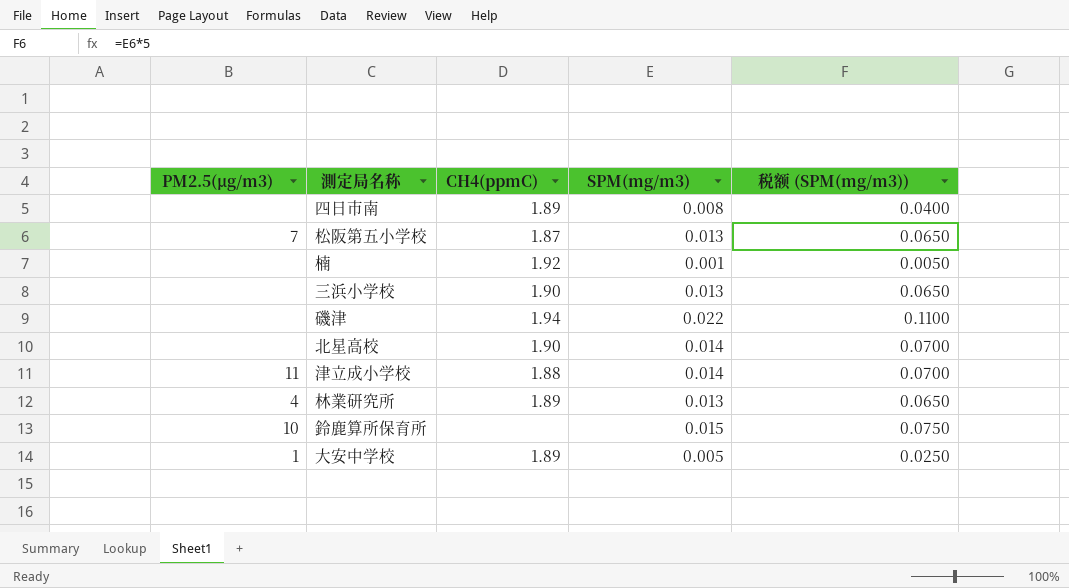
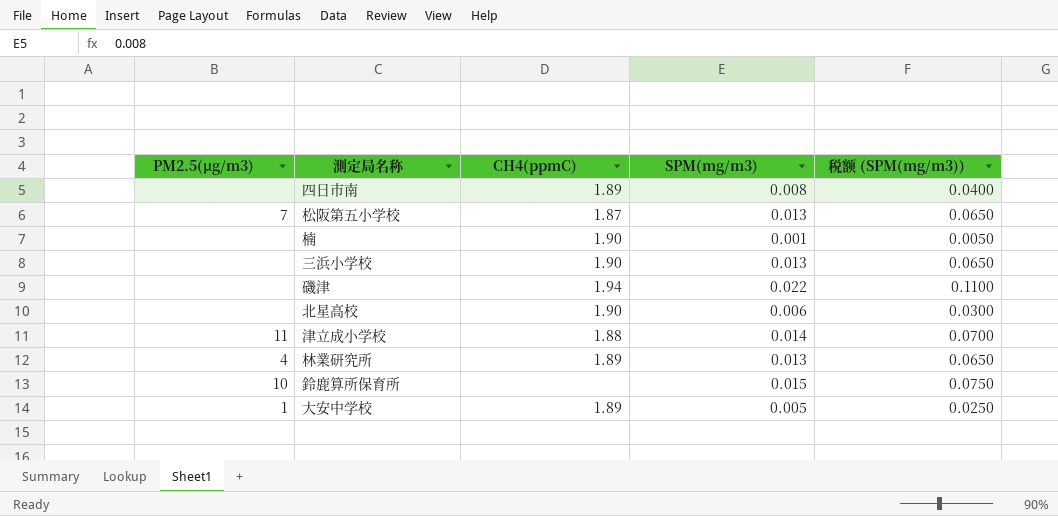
楠 | CH4(ppmC): 1.92 -> 1.90
北星高校 | SPM(mg/m3): 0.014 -> 0.006
北星高校 | 税额 (SPM(mg/m3)): 0.0700 -> 0.0300

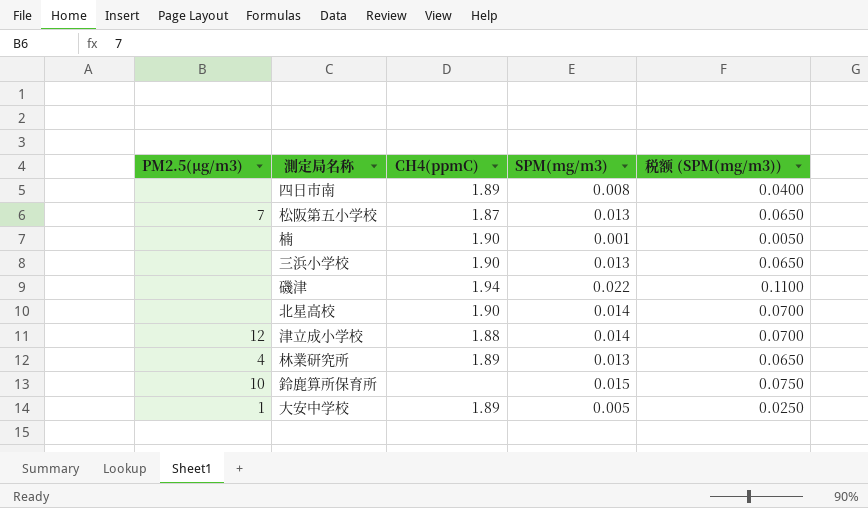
北星高校 | SPM(mg/m3): 0.006 -> 0.014
北星高校 | 税额 (SPM(mg/m3)): 0.0300 -> 0.0700
津立成小学校 | PM2.5(μg/m3): 11 -> 12

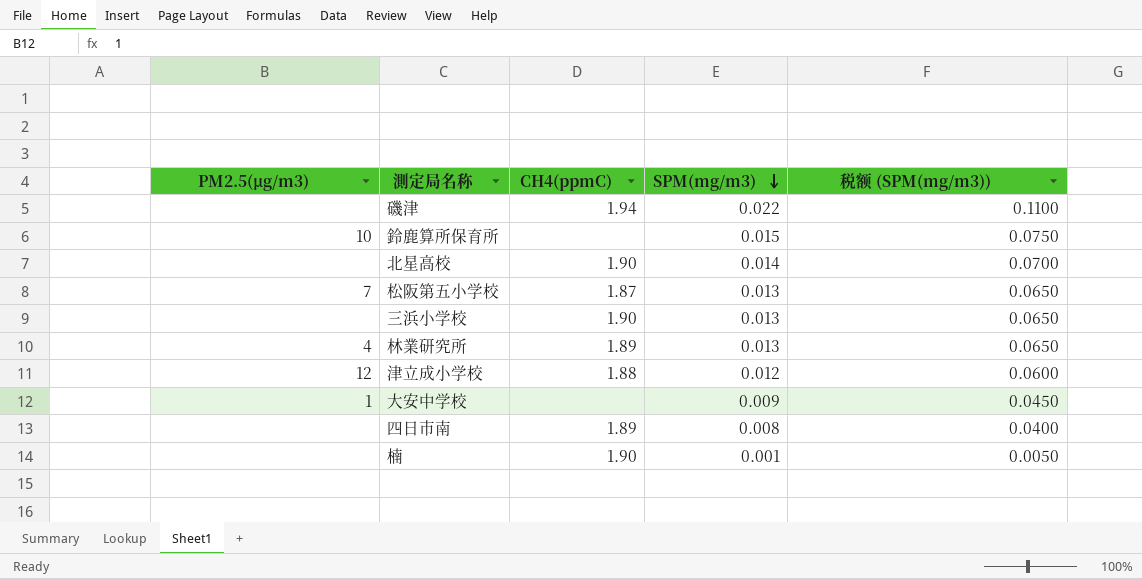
row order: none -> SPM(mg/m3) descending
津立成小学校 | SPM(mg/m3): 0.014 -> 0.012
津立成小学校 | 税额 (SPM(mg/m3)): 0.0700 -> 0.0600
大安中学校 | CH4(ppmC): 1.89 -> none
大安中学校 | SPM(mg/m3): 0.005 -> 0.009
大安中学校 | 税额 (SPM(mg/m3)): 0.0250 -> 0.0450

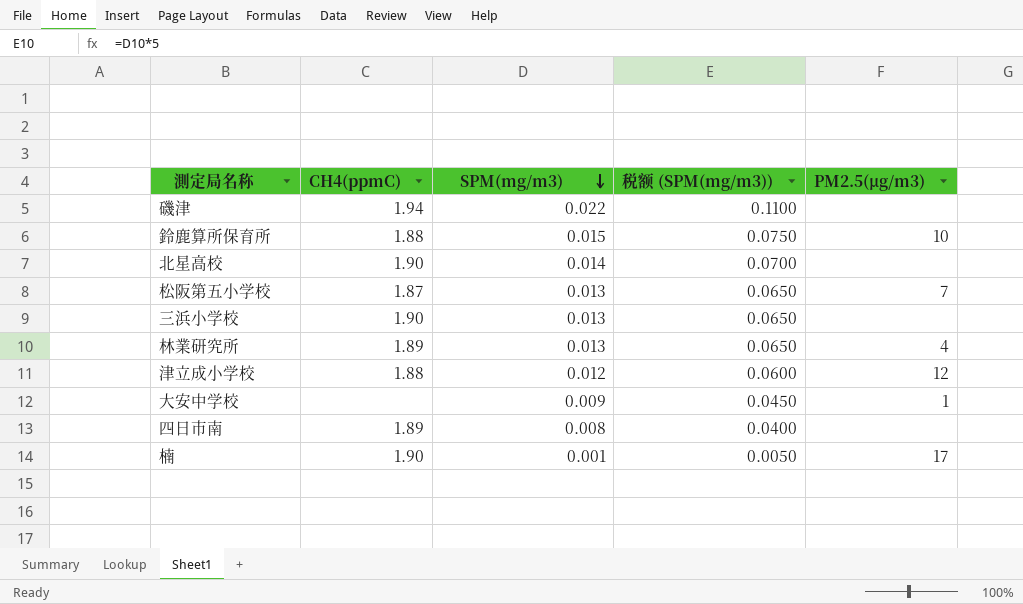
column PM2.5(μg/m3) | position: 1 -> 5
鈴鹿算所保育所 | CH4(ppmC): none -> 1.88
楠 | PM2.5(μg/m3): none -> 17

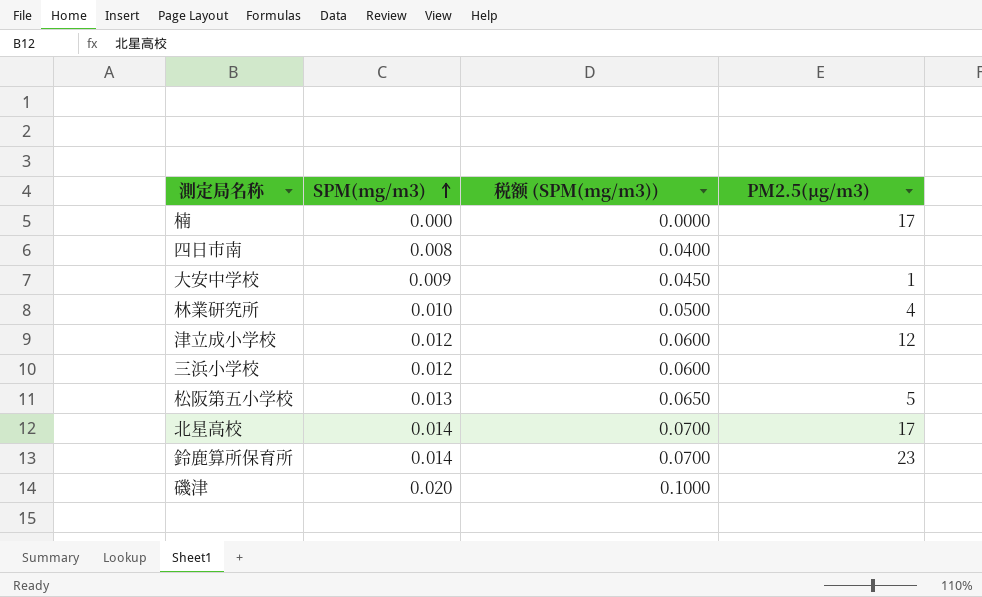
row order: SPM(mg/m3) descending -> SPM(mg/m3) ascending
column CH4(ppmC) | position: 2 -> none
楠 | SPM(mg/m3): 0.001 -> 0.000
楠 | 税额 (SPM(mg/m3)): 0.0050 -> 0.0000
林業研究所 | SPM(mg/m3): 0.013 -> 0.010
林業研究所 | 税额 (SPM(mg/m3)): 0.0650 -> 0.0500
三浜小学校 | SPM(mg/m3): 0.013 -> 0.012
三浜小学校 | 税额 (SPM(mg/m3)): 0.0650 -> 0.0600
松阪第五小学校 | PM2.5(μg/m3): 7 -> 5
北星高校 | PM2.5(μg/m3): none -> 17
鈴鹿算所保育所 | SPM(mg/m3): 0.015 -> 0.014
鈴鹿算所保育所 | 税额 (SPM(mg/m3)): 0.0750 -> 0.0700
鈴鹿算所保育所 | PM2.5(μg/m3): 10 -> 23
磯津 | SPM(mg/m3): 0.022 -> 0.020
磯津 | 税额 (SPM(mg/m3)): 0.1100 -> 0.1000

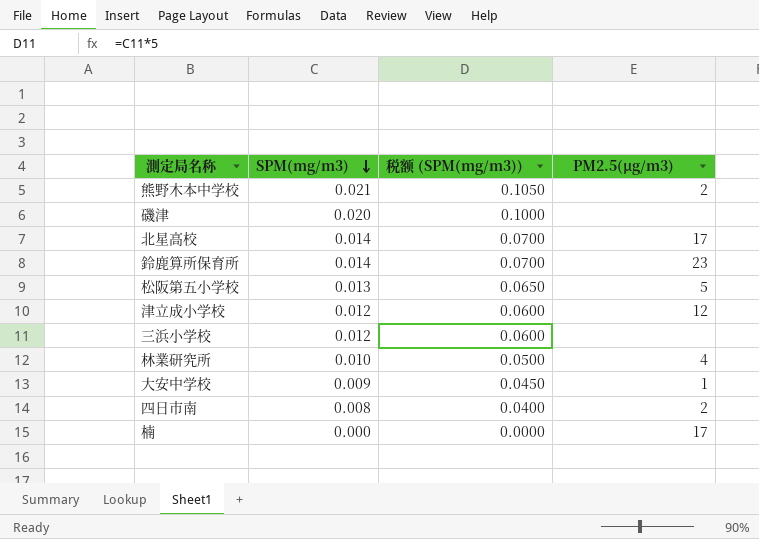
row order: SPM(mg/m3) ascending -> SPM(mg/m3) descending
row 熊野木本中学校: none -> 0.021 | 0.1050 | 2
四日市南 | PM2.5(μg/m3): none -> 2

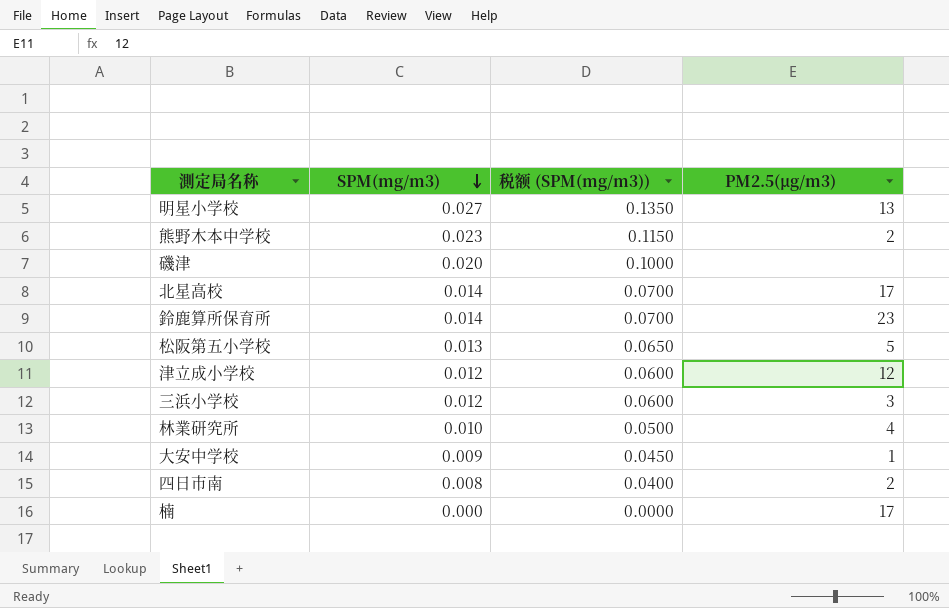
row 明星小学校: none -> 0.027 | 0.1350 | 13
熊野木本中学校 | SPM(mg/m3): 0.021 -> 0.023
熊野木本中学校 | 税额 (SPM(mg/m3)): 0.1050 -> 0.1150
三浜小学校 | PM2.5(μg/m3): none -> 3

